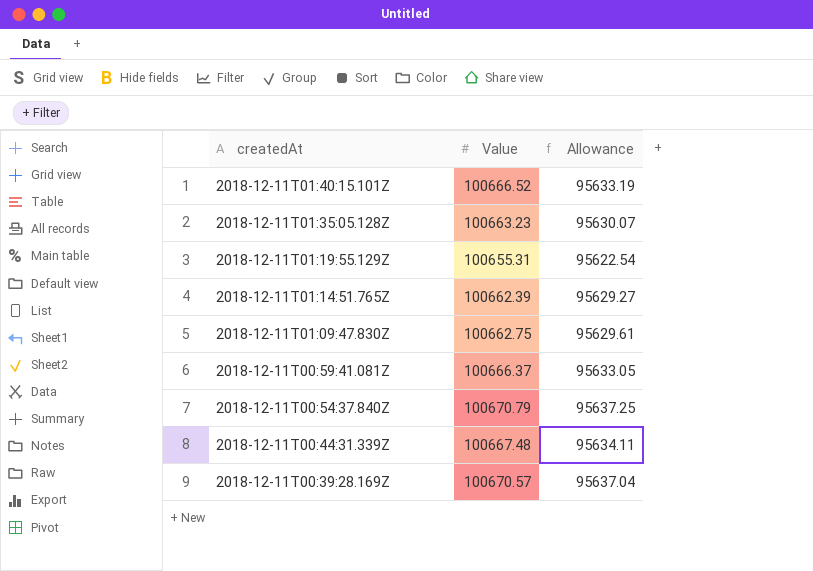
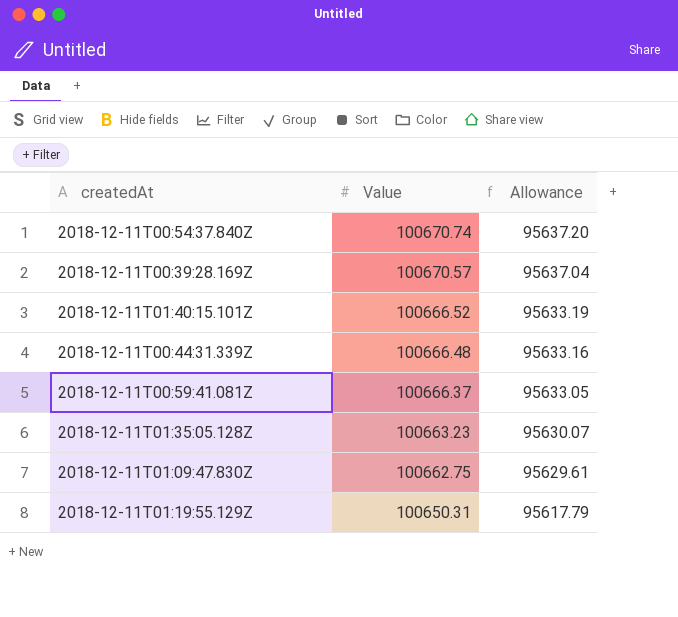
row order: createdAt descending -> Value descending
row 2018-12-11T01:14:51.765Z: 100662.39 | 95629.27 -> none
2018-12-11T00:54:37.840Z | Value: 100670.79 -> 100670.74
2018-12-11T00:54:37.840Z | Allowance: 95637.25 -> 95637.20
2018-12-11T00:44:31.339Z | Value: 100667.48 -> 100666.48
2018-12-11T00:44:31.339Z | Allowance: 95634.11 -> 95633.16
2018-12-11T01:19:55.129Z | Value: 100655.31 -> 100650.31
2018-12-11T01:19:55.129Z | Allowance: 95622.54 -> 95617.79

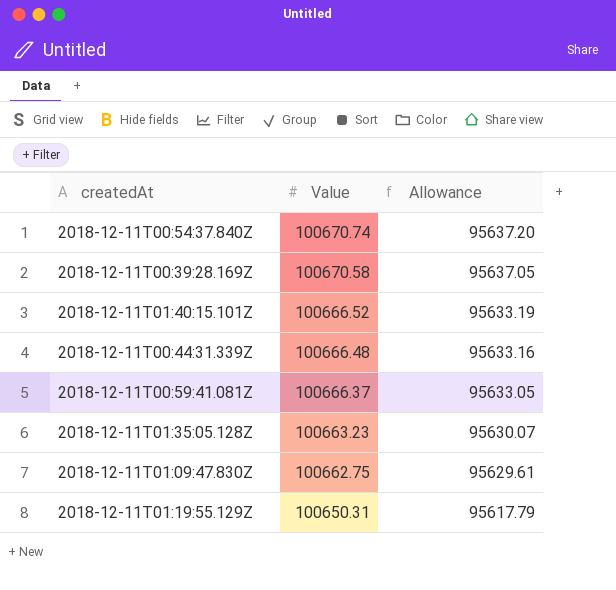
2018-12-11T00:39:28.169Z | Value: 100670.57 -> 100670.58
2018-12-11T00:39:28.169Z | Allowance: 95637.04 -> 95637.05

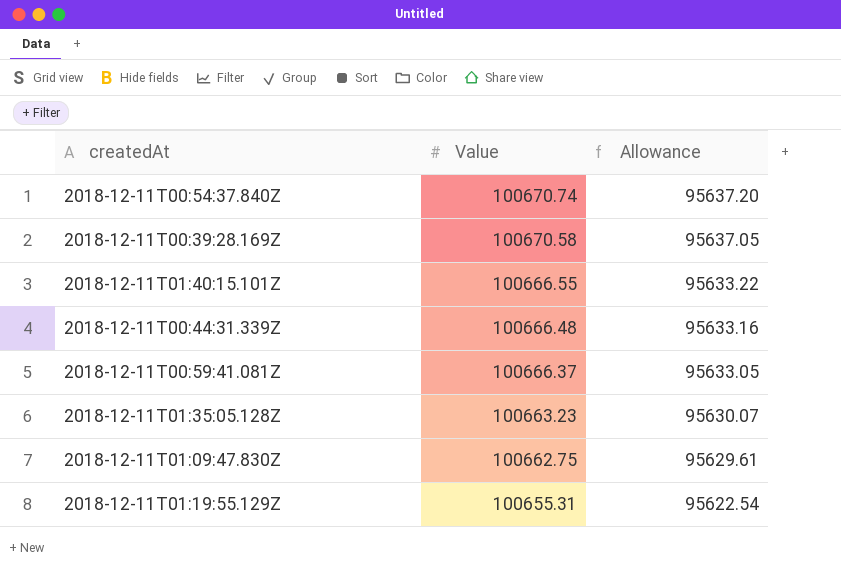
2018-12-11T01:40:15.101Z | Value: 100666.52 -> 100666.55
2018-12-11T01:40:15.101Z | Allowance: 95633.19 -> 95633.22
2018-12-11T01:19:55.129Z | Value: 100650.31 -> 100655.31
2018-12-11T01:19:55.129Z | Allowance: 95617.79 -> 95622.54

